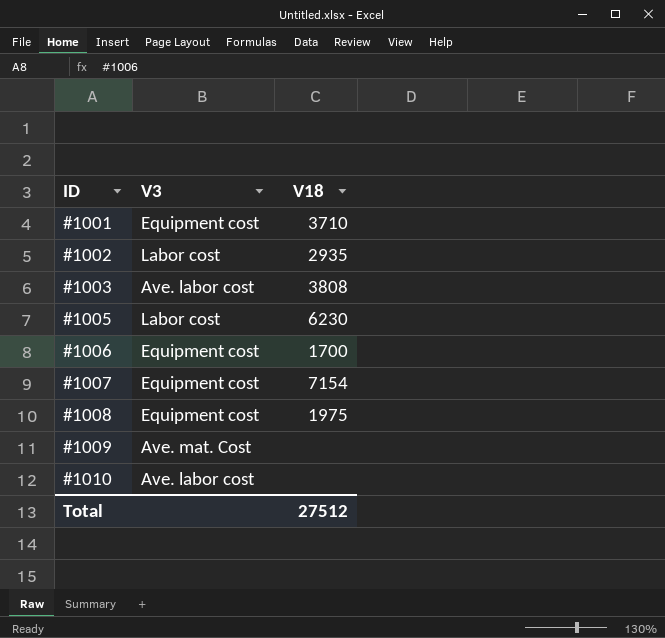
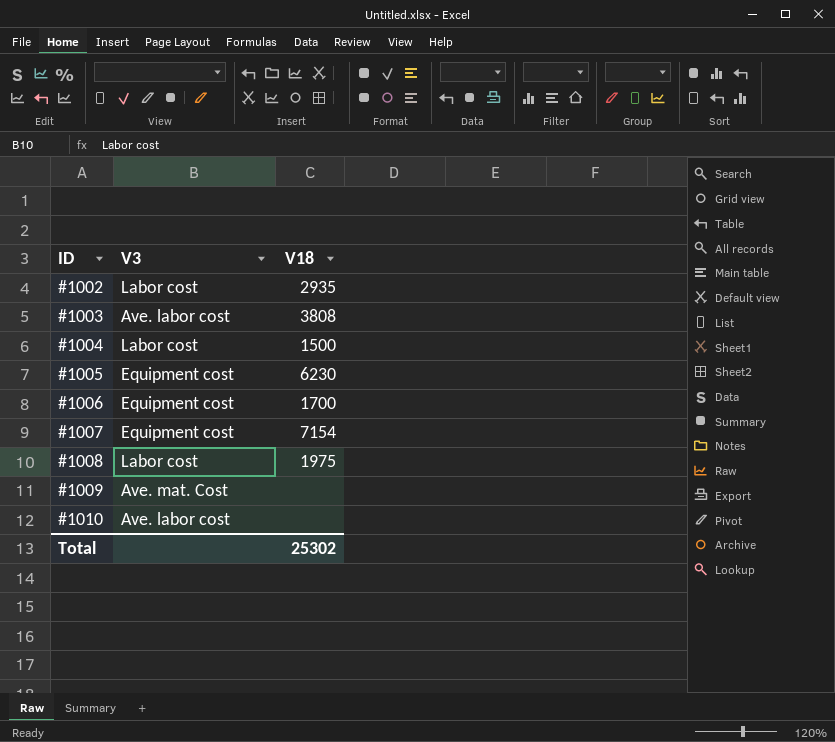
row #1001: Equipment cost | 3710 -> none
row #1004: none -> Labor cost | 1500
#1005 | V3: Labor cost -> Equipment cost
#1008 | V3: Equipment cost -> Labor cost
Total | V18: 27512 -> 25302

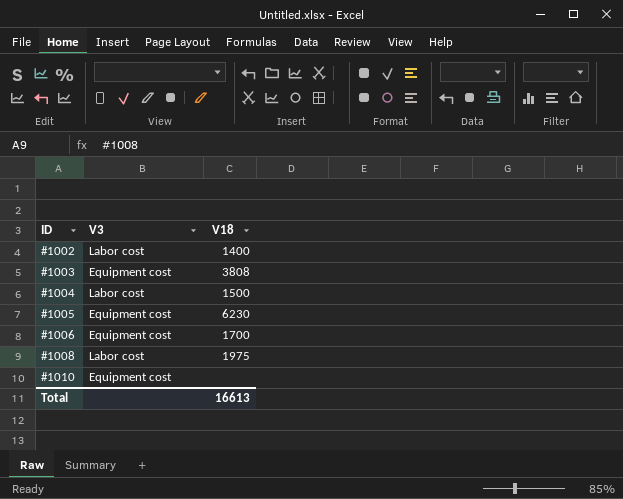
row #1007: Equipment cost | 7154 -> none
row #1009: Ave. mat. Cost | none -> none
#1002 | V18: 2935 -> 1400
#1003 | V3: Ave. labor cost -> Equipment cost
#1010 | V3: Ave. labor cost -> Equipment cost
Total | V18: 25302 -> 16613

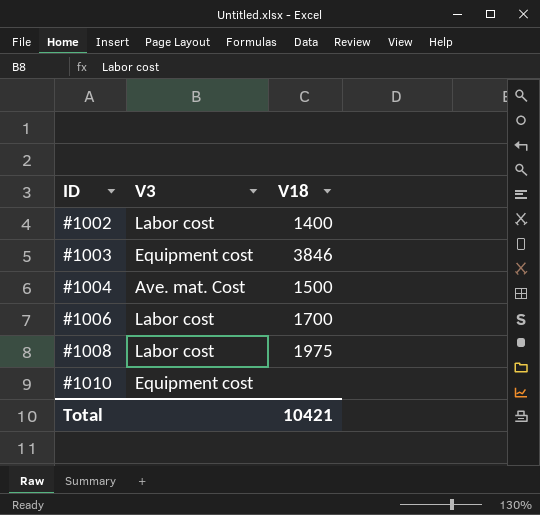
row #1005: Equipment cost | 6230 -> none
#1003 | V18: 3808 -> 3846
#1004 | V3: Labor cost -> Ave. mat. Cost
#1006 | V3: Equipment cost -> Labor cost
Total | V18: 16613 -> 10421

